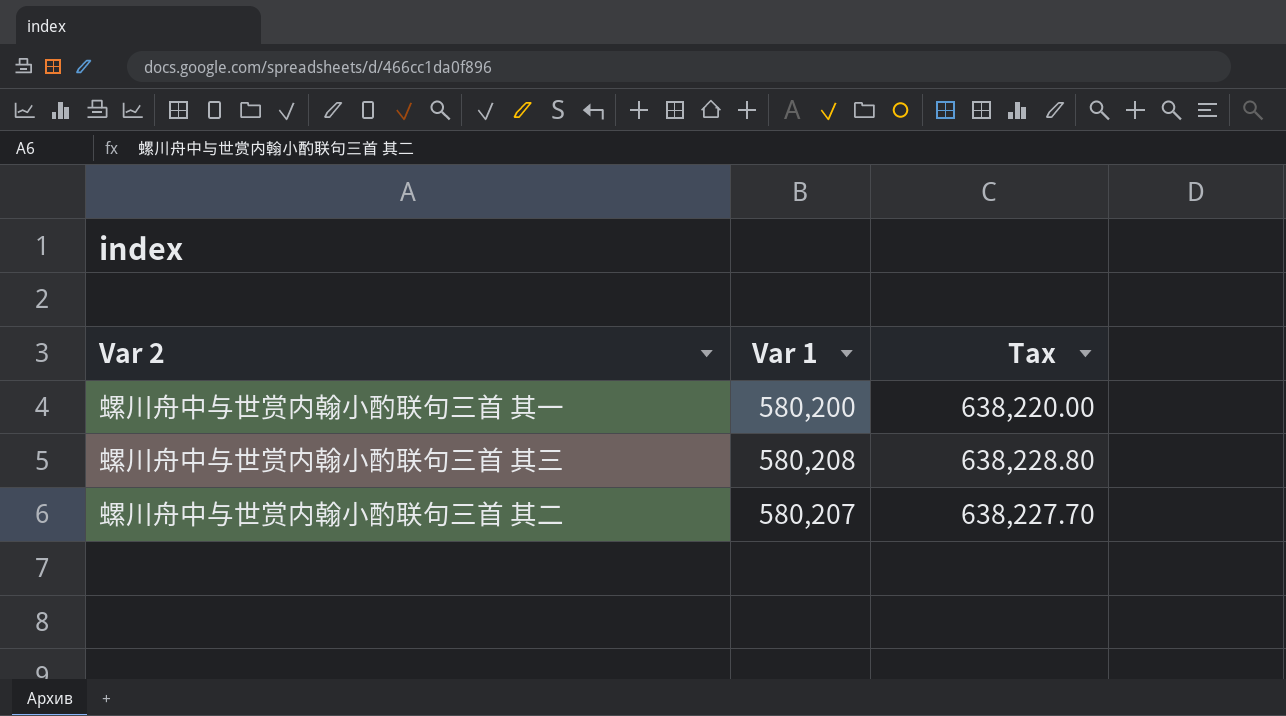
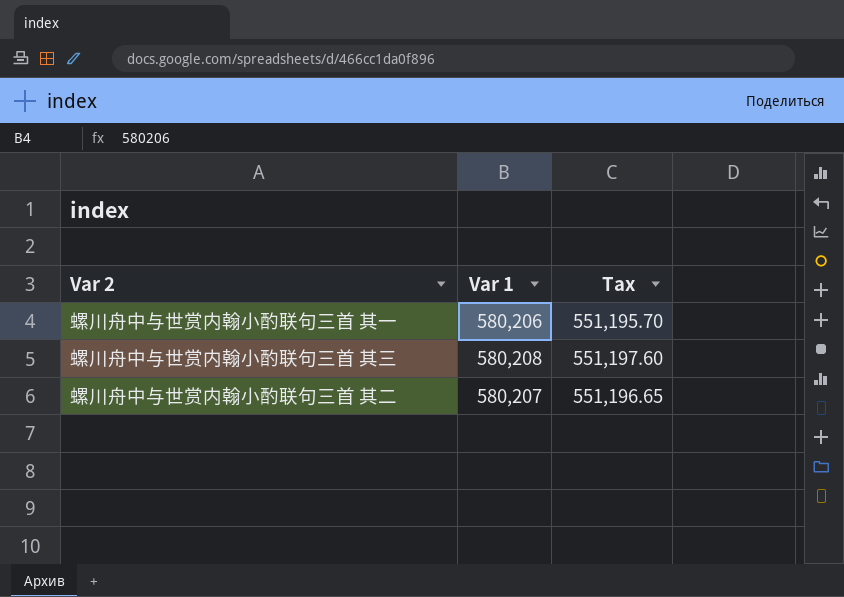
column Tax | formula: [Var 1] * 1.1 -> [Var 1] * 0.95
螺川舟中与世赏内翰小酌联句三首 其一 | Var 1: 580,200 -> 580,206

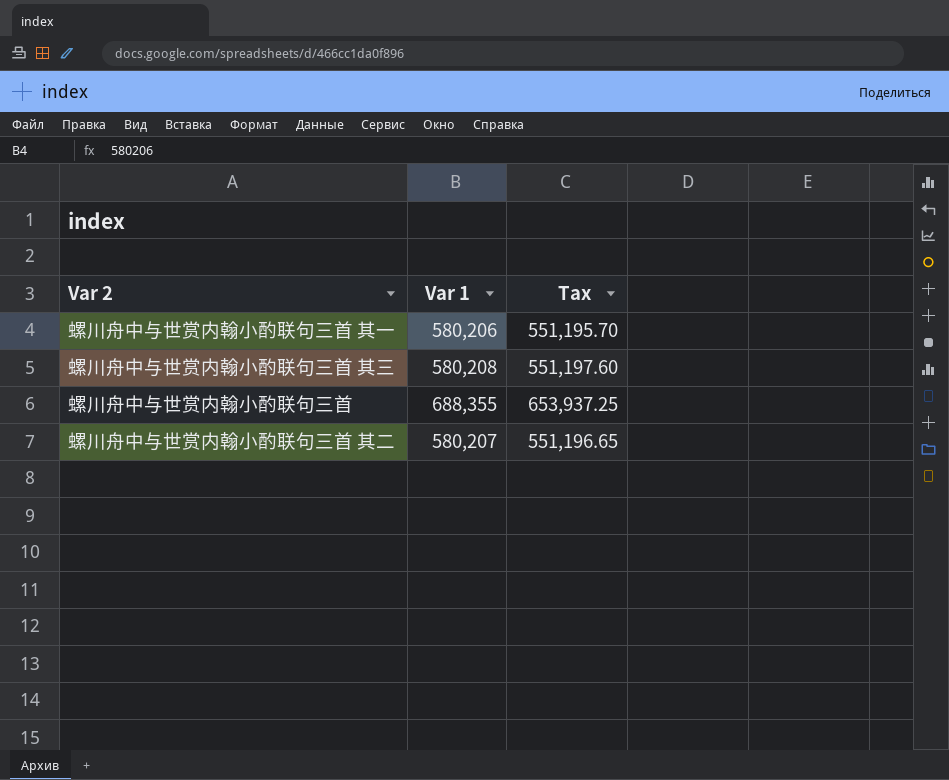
row 螺川舟中与世赏内翰小酌联句三首: none -> 688,355 | 653,937.25

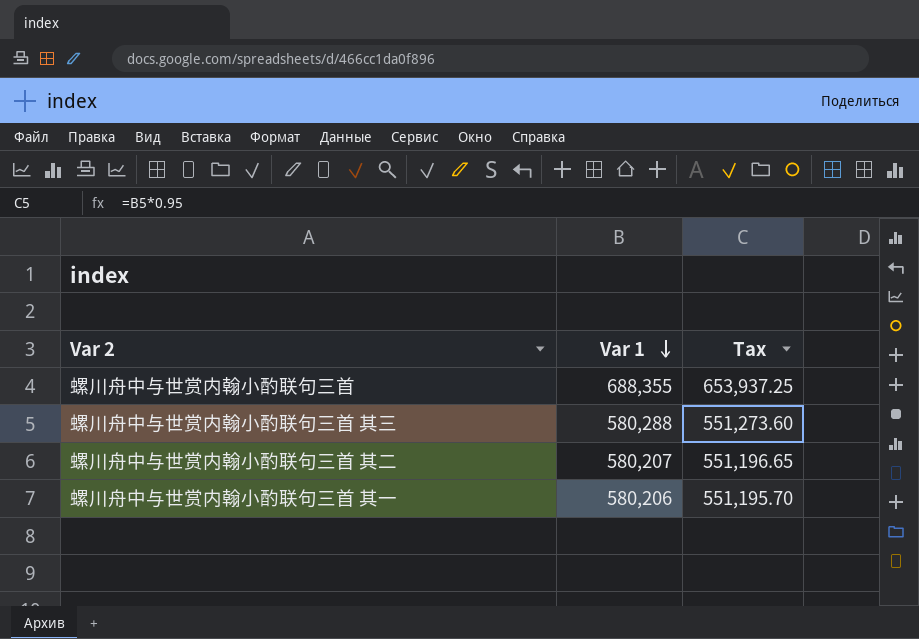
row order: none -> Var 1 descending
螺川舟中与世赏内翰小酌联句三首 其三 | Var 1: 580,208 -> 580,288
螺川舟中与世赏内翰小酌联句三首 其三 | Tax: 551,197.60 -> 551,273.60

